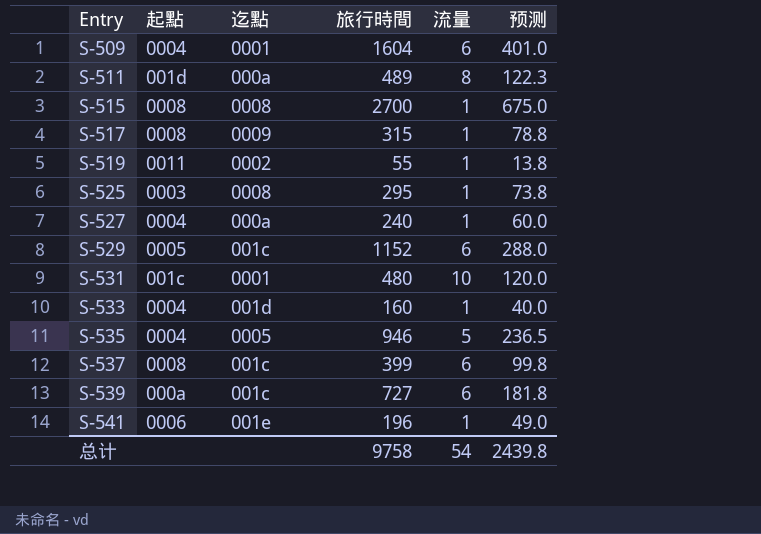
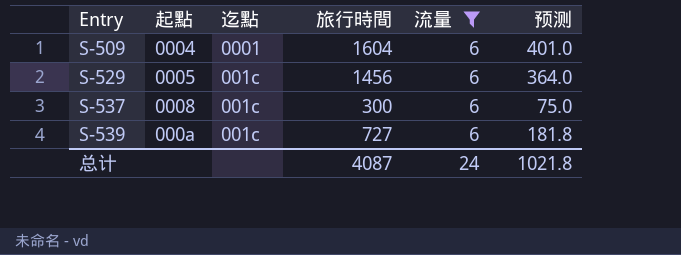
filter: none -> 流量 = 6
S-529 | 旅行時間: 1152 -> 1456
S-529 | 预测: 288.0 -> 364.0
S-537 | 旅行時間: 399 -> 300
S-537 | 预测: 99.8 -> 75.0
总计 | 旅行時間: 9758 -> 4087
总计 | 流量: 54 -> 24
总计 | 预测: 2439.8 -> 1021.8

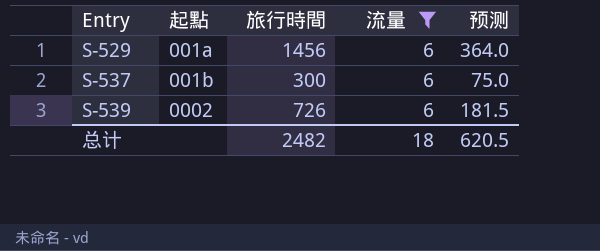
column 迄點 | position: 3 -> none
row S-509: 0004 | 0001 | 1604 | 6 | 401.0 -> none
S-529 | 起點: 0005 -> 001a
S-537 | 起點: 0008 -> 001b
S-539 | 起點: 000a -> 0002
S-539 | 旅行時間: 727 -> 726
S-539 | 预测: 181.8 -> 181.5
总计 | 旅行時間: 4087 -> 2482
总计 | 流量: 24 -> 18
总计 | 预测: 1021.8 -> 620.5

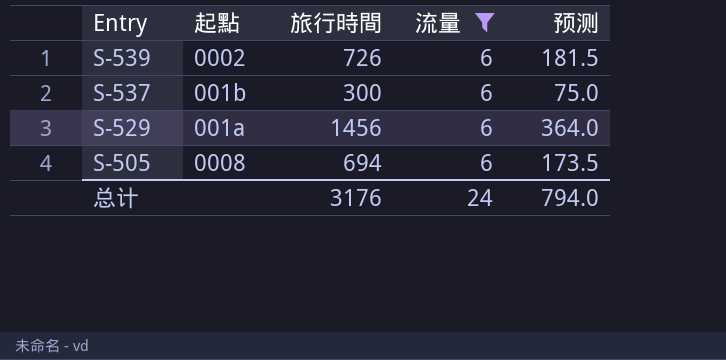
row order: Entry ascending -> Entry descending
row S-505: none -> 0008 | 694 | 6 | 173.5
总计 | 旅行時間: 2482 -> 3176
总计 | 流量: 18 -> 24
总计 | 预测: 620.5 -> 794.0

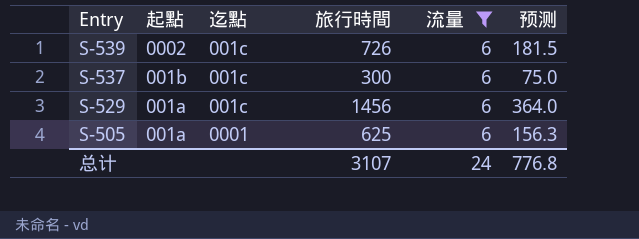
column 迄點 | position: none -> 3
S-505 | 起點: 0008 -> 001a
S-505 | 旅行時間: 694 -> 625
S-505 | 预测: 173.5 -> 156.3
总计 | 旅行時間: 3176 -> 3107
总计 | 预测: 794.0 -> 776.8

